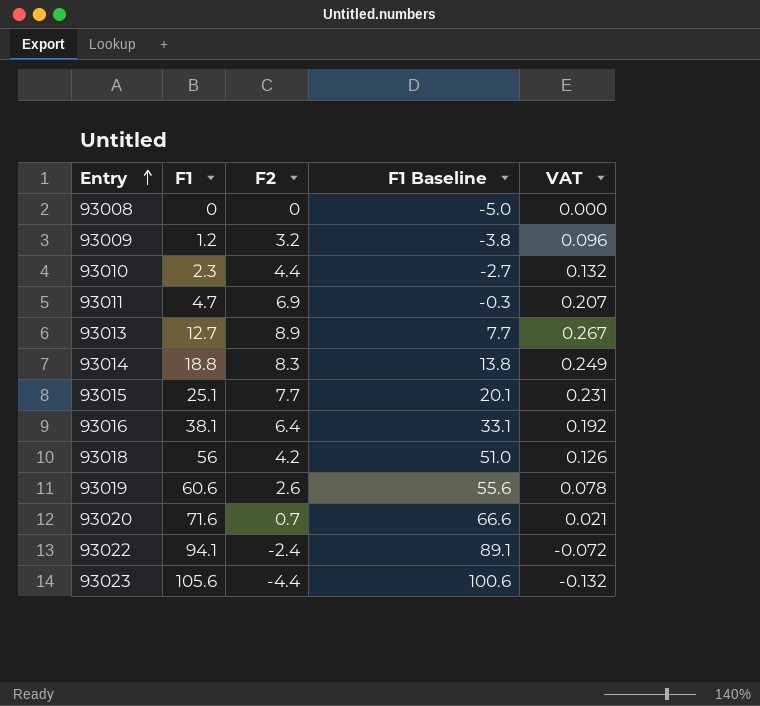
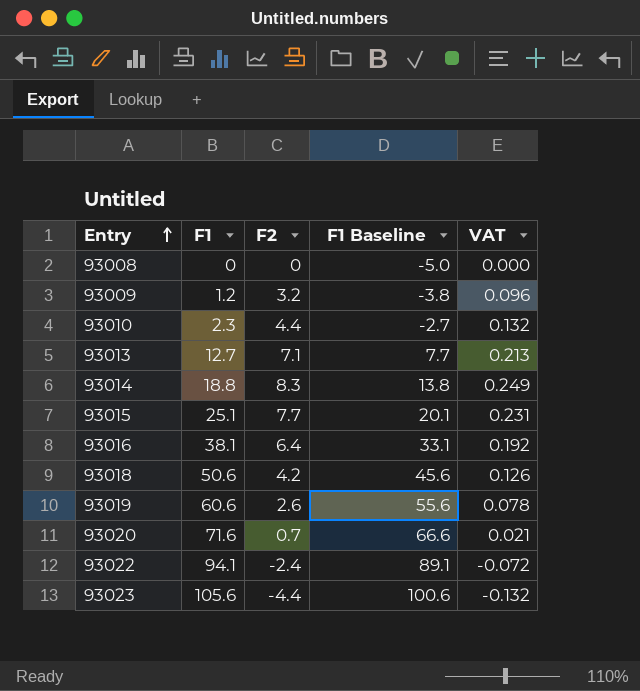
row 93011: 4.7 | 6.9 | -0.3 | 0.207 -> none
93013 | F2: 8.9 -> 7.1
93013 | VAT: 0.267 -> 0.213
93018 | F1: 56 -> 50.6
93018 | F1 Baseline: 51.0 -> 45.6

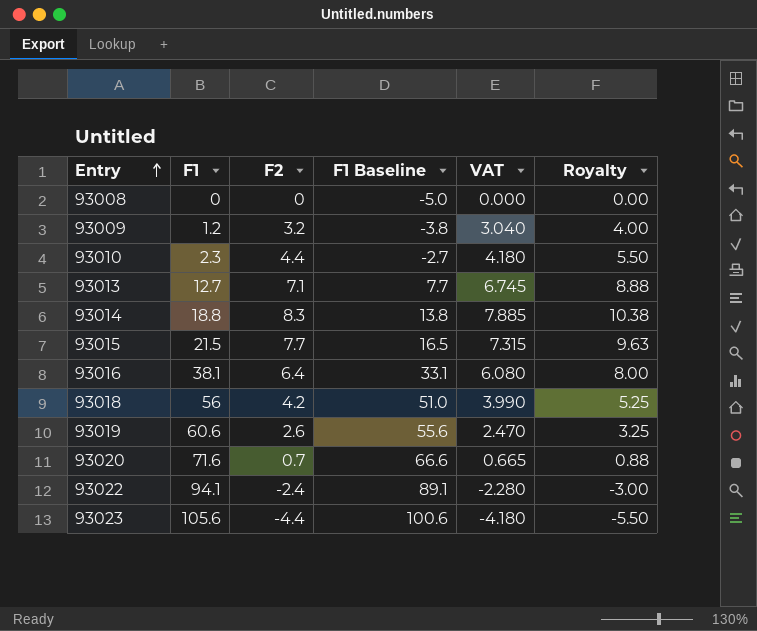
column VAT | formula: [F2] * 0.03 -> [F2] * 0.95
column Royalty | formula: none -> [F2] * 1.25
93015 | F1: 25.1 -> 21.5
93015 | F1 Baseline: 20.1 -> 16.5
93018 | F1: 50.6 -> 56
93018 | F1 Baseline: 45.6 -> 51.0

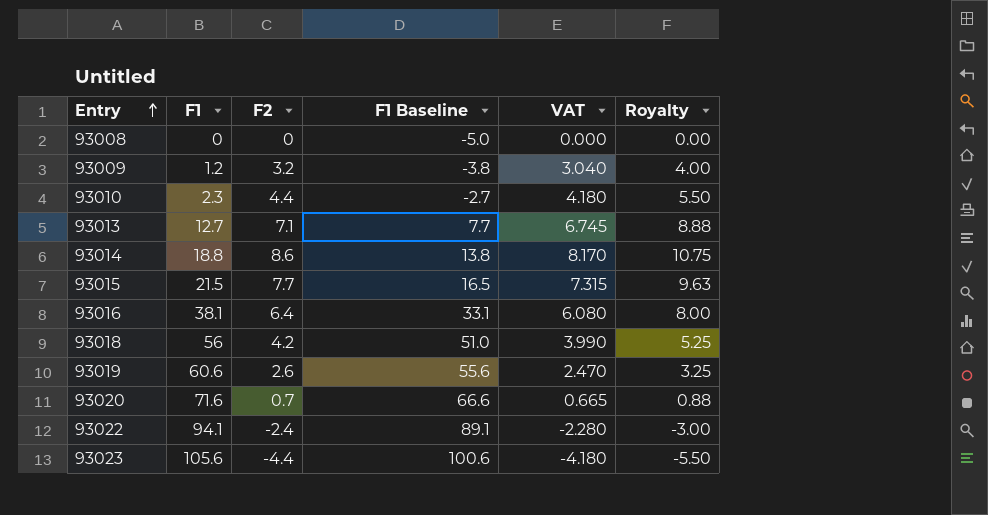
93014 | F2: 8.3 -> 8.6
93014 | VAT: 7.885 -> 8.170
93014 | Royalty: 10.38 -> 10.75

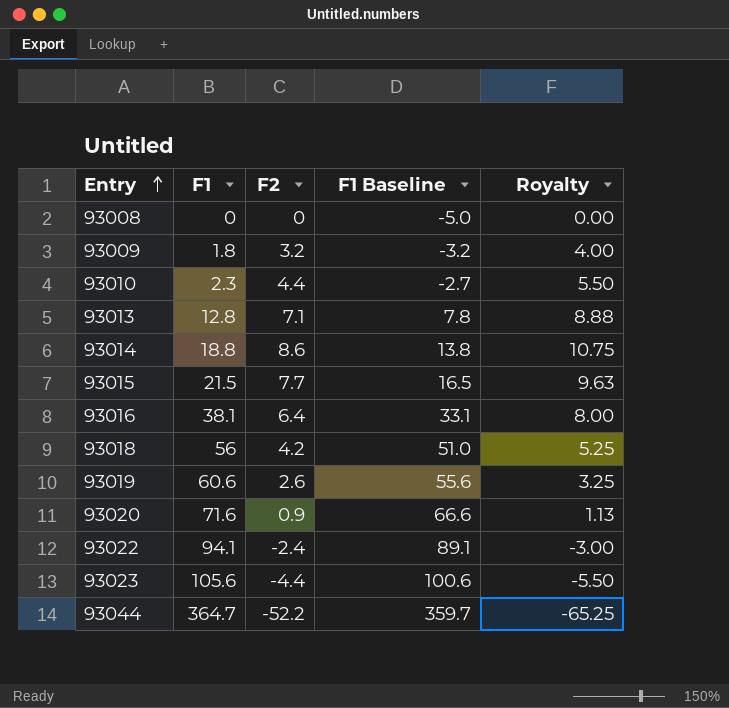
column VAT | formula: [F2] * 0.95 -> none
93009 | F1: 1.2 -> 1.8
93009 | F1 Baseline: -3.8 -> -3.2
93013 | F1: 12.7 -> 12.8
93013 | F1 Baseline: 7.7 -> 7.8
93020 | F2: 0.7 -> 0.9
93020 | Royalty: 0.88 -> 1.13
row 93044: none -> 364.7 | -52.2 | 359.7 | -65.25

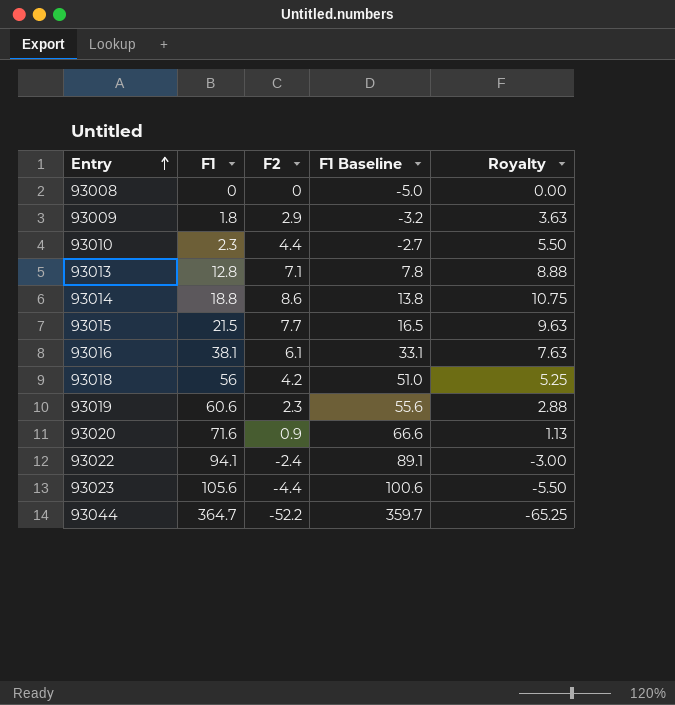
93009 | F2: 3.2 -> 2.9
93009 | Royalty: 4.00 -> 3.63
93016 | F2: 6.4 -> 6.1
93016 | Royalty: 8.00 -> 7.63
93019 | F2: 2.6 -> 2.3
93019 | Royalty: 3.25 -> 2.88

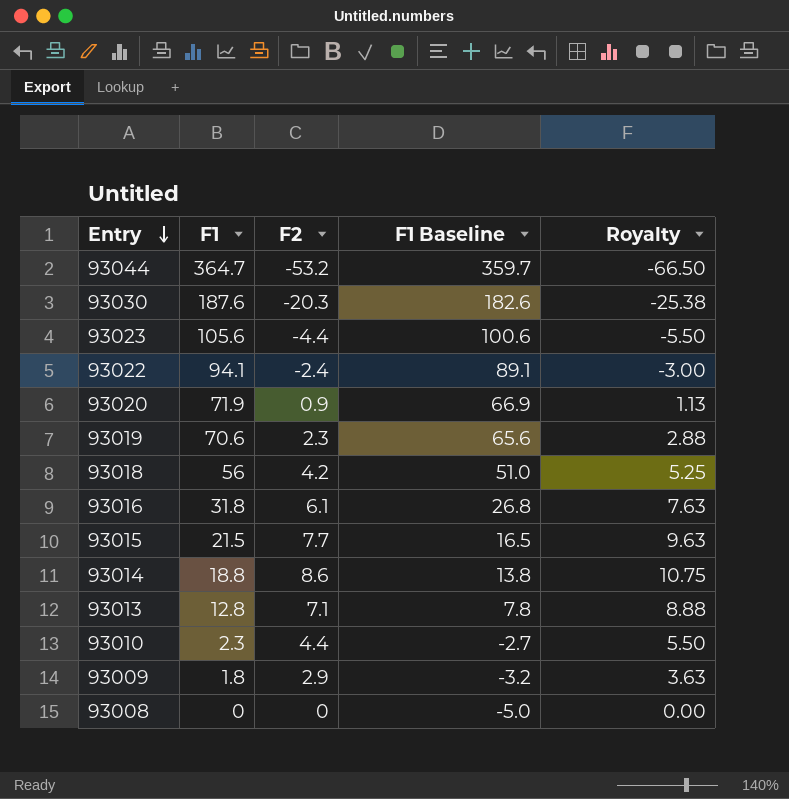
row order: Entry ascending -> Entry descending
93044 | F2: -52.2 -> -53.2
93044 | Royalty: -65.25 -> -66.50
row 93030: none -> 187.6 | -20.3 | 182.6 | -25.38
93020 | F1: 71.6 -> 71.9
93020 | F1 Baseline: 66.6 -> 66.9
93019 | F1: 60.6 -> 70.6
93019 | F1 Baseline: 55.6 -> 65.6
93016 | F1: 38.1 -> 31.8
93016 | F1 Baseline: 33.1 -> 26.8

